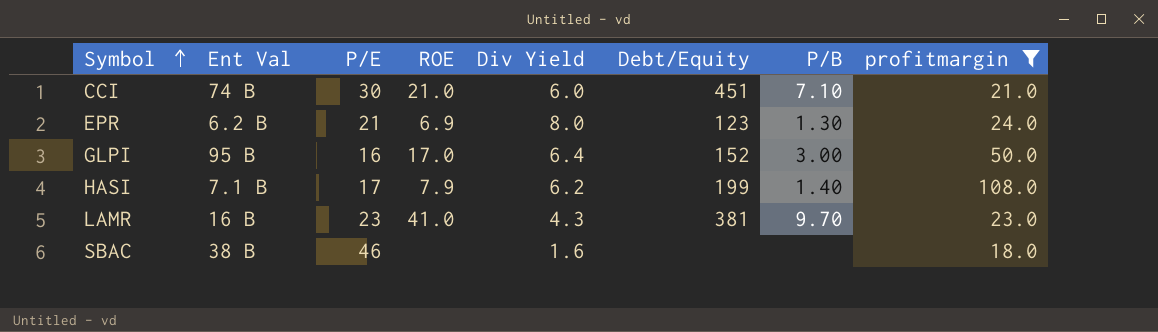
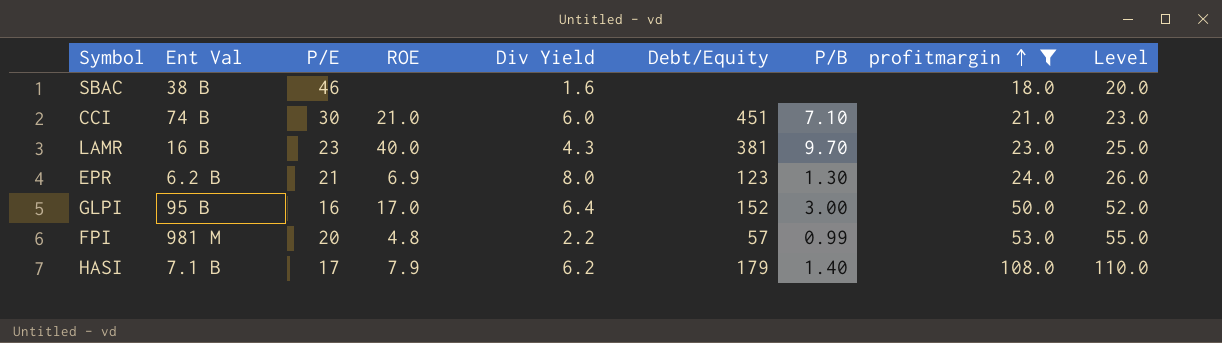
row order: Symbol ascending -> profitmargin ascending
column Level | formula: none -> [profitmargin] + 2
LAMR | ROE: 41.0 -> 40.0
row FPI: none -> 981 M | 20 | 4.8 | 2.2 | 57 | 0.99 | 53.0 | 55.0
HASI | Debt/Equity: 199 -> 179

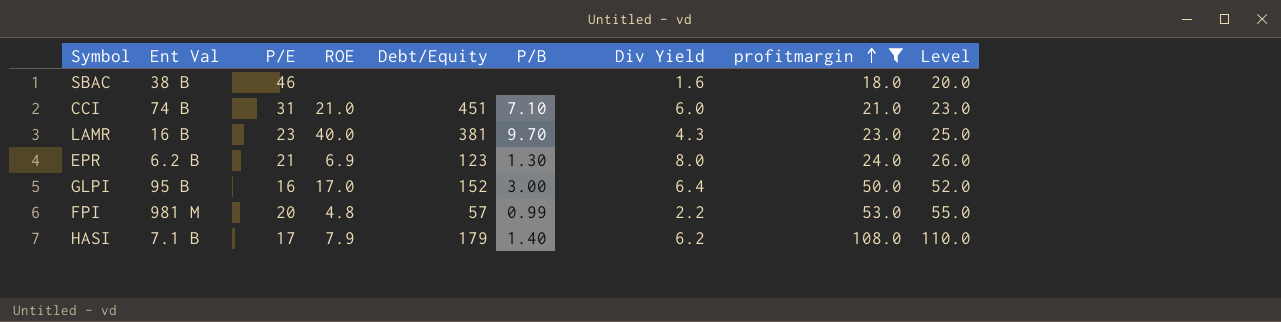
column Div Yield | position: 5 -> 7
CCI | P/E: 30 -> 31

